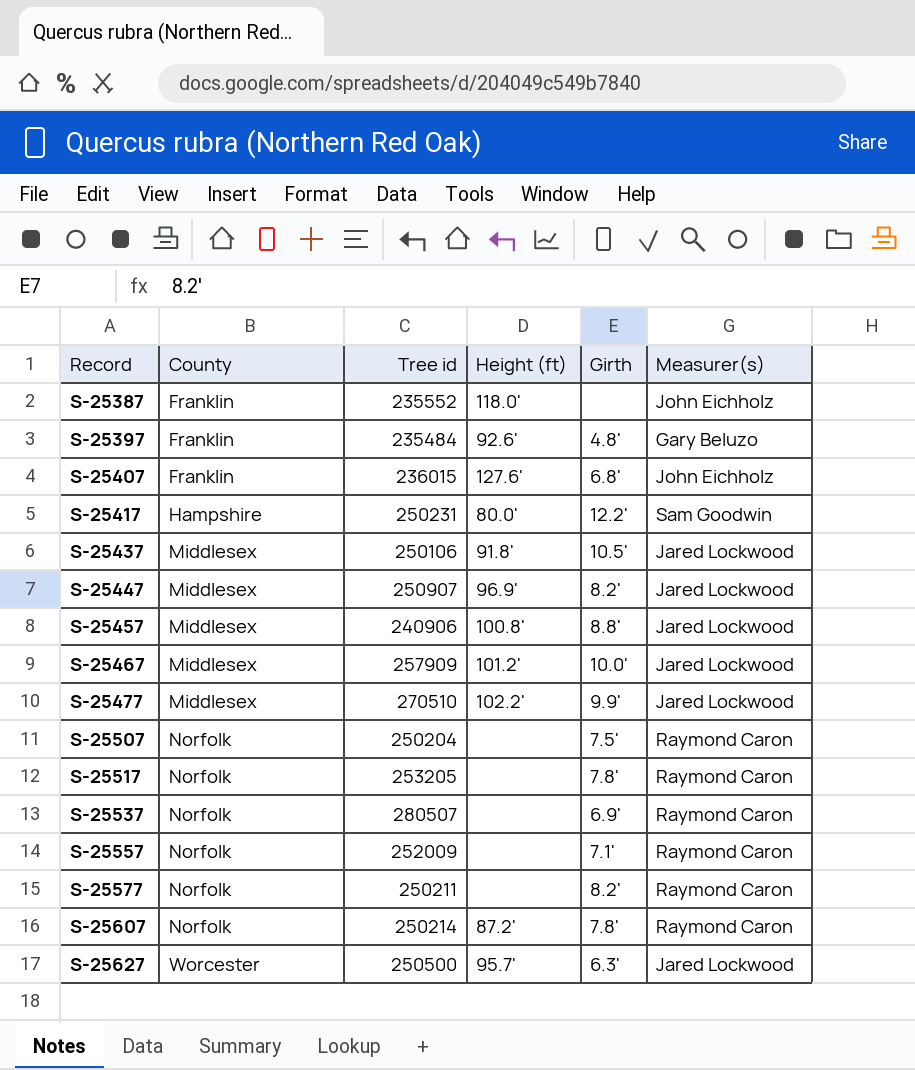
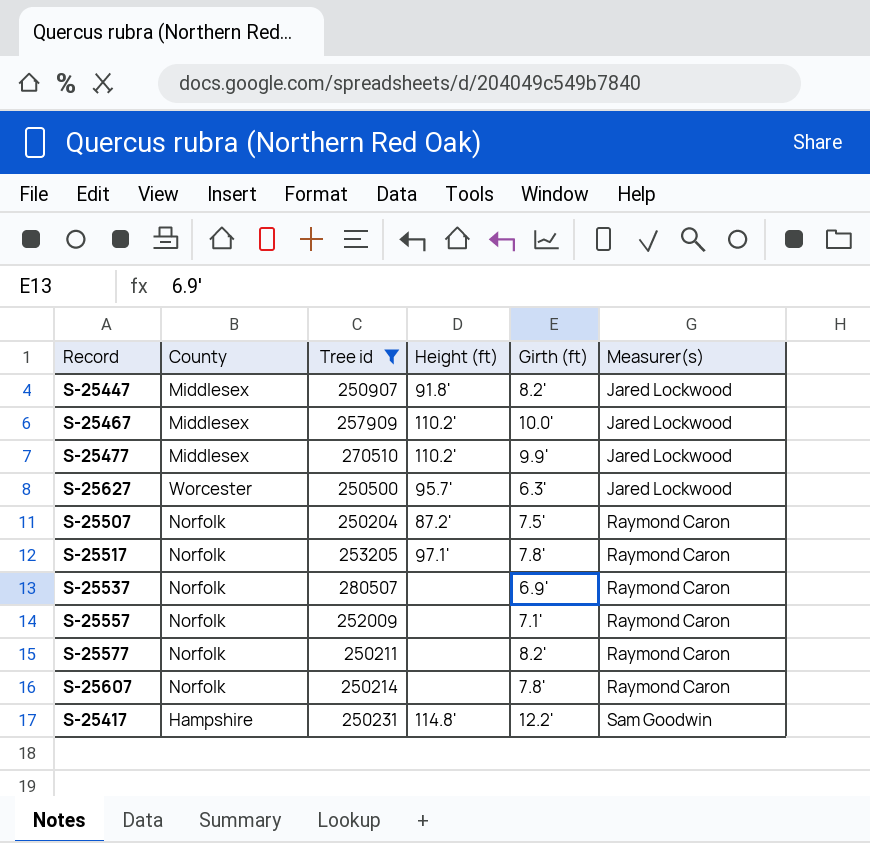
filter: none -> Tree id >= 250204
row order: Record ascending -> Measurer(s) ascending
column name: Girth -> Girth (ft)
S-25447 | Height (ft): 96.9' -> 91.8'
S-25467 | Height (ft): 101.2' -> 110.2'
S-25477 | Height (ft): 102.2' -> 110.2'
S-25507 | Height (ft): none -> 87.2'
S-25517 | Height (ft): none -> 97.1'
S-25607 | Height (ft): 87.2' -> none
S-25417 | Height (ft): 80.0' -> 114.8'

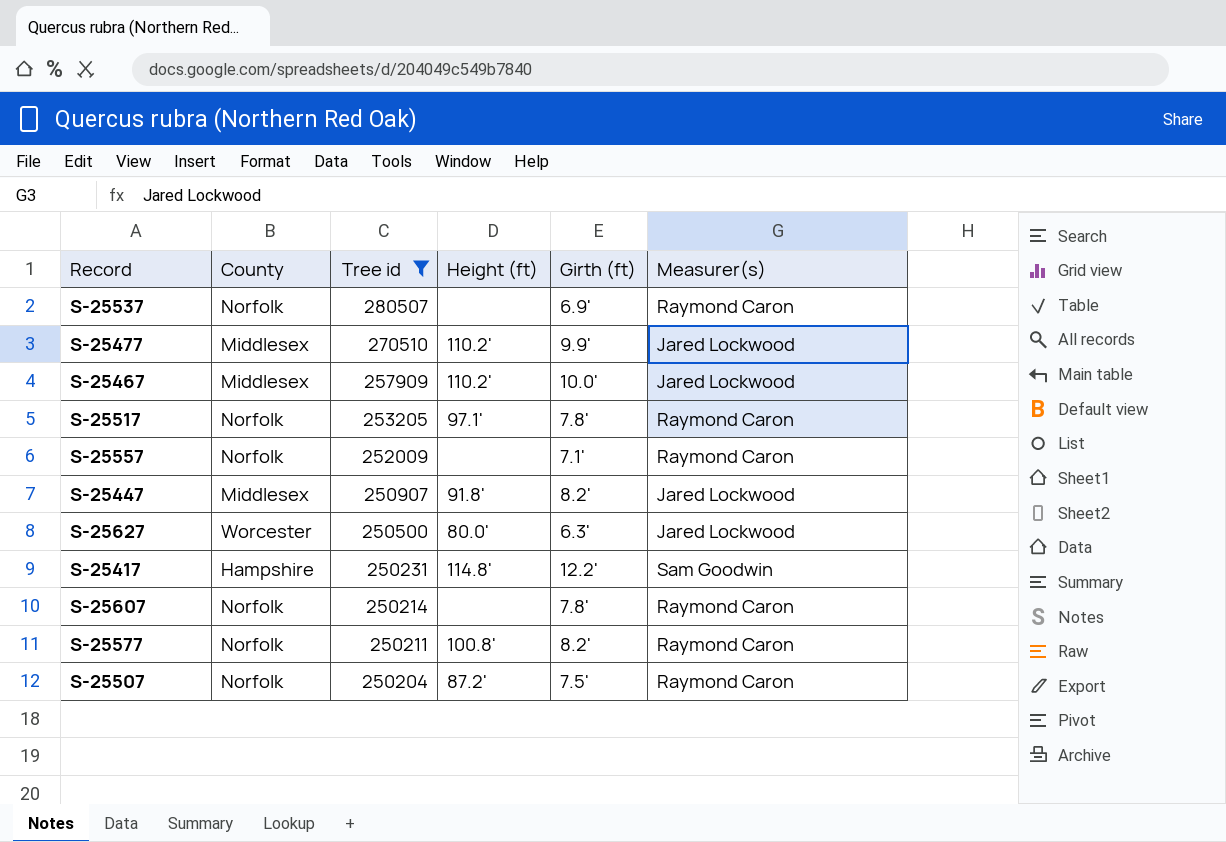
row order: Measurer(s) ascending -> Tree id descending
S-25627 | Height (ft): 95.7' -> 80.0'
S-25577 | Height (ft): none -> 100.8'

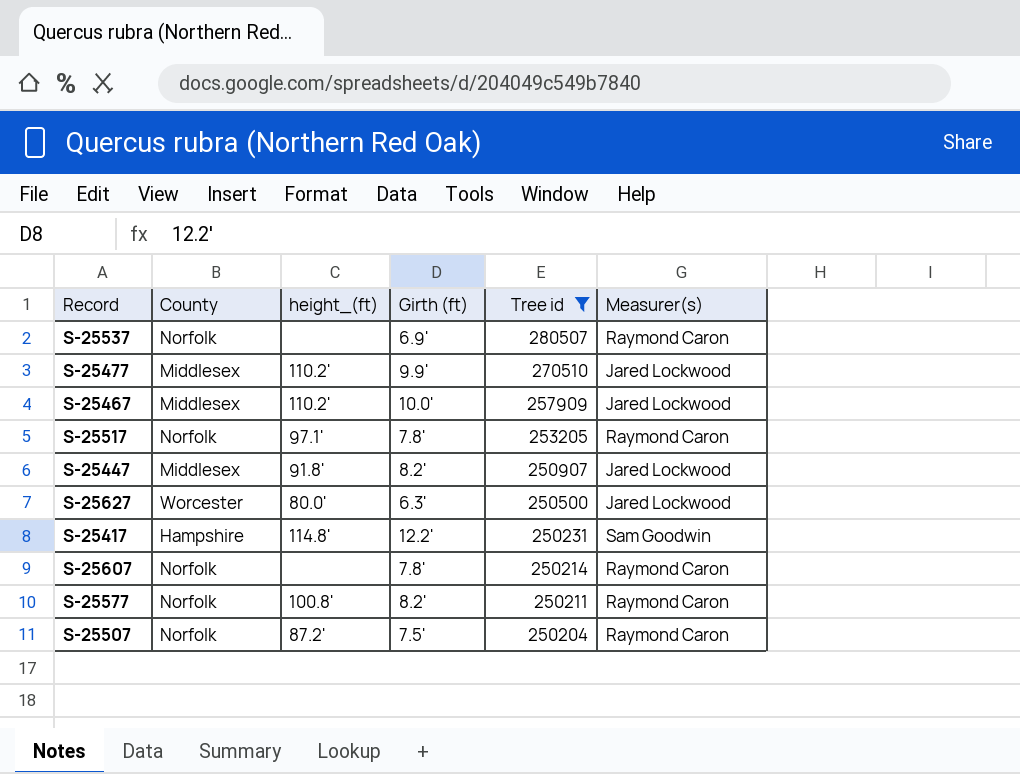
column name: Height (ft) -> height_(ft)
column Tree id | position: 3 -> 5
row S-25557: Norfolk | 252009 | none | 7.1' | Raymond Caron -> none

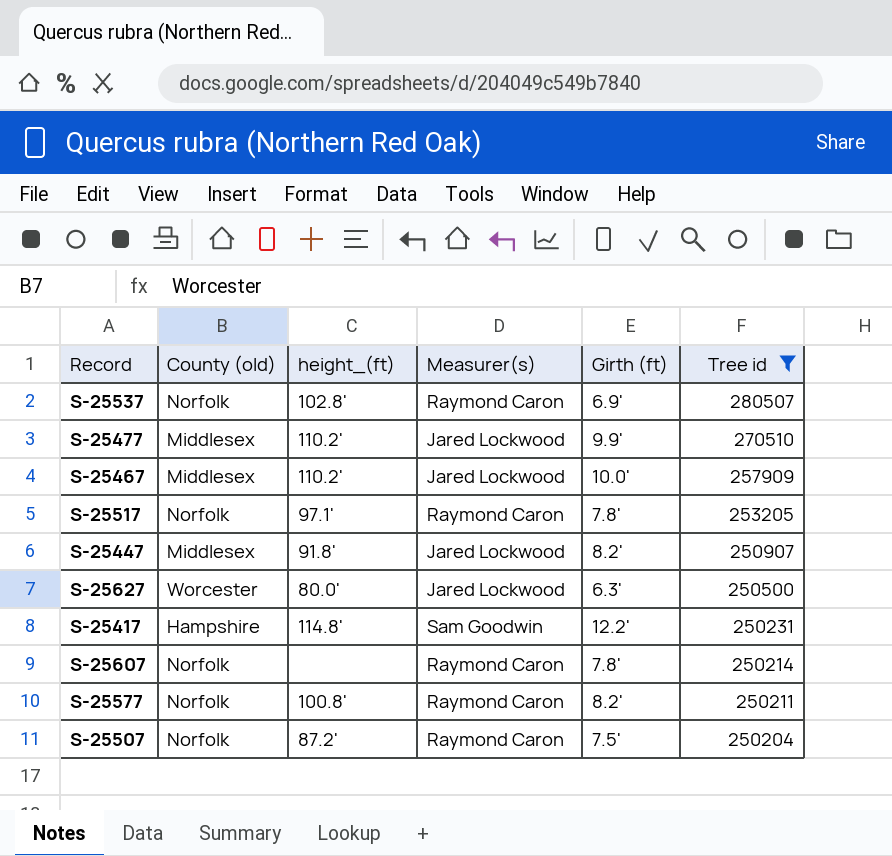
column name: County -> County (old)
column Measurer(s) | position: 6 -> 4
S-25537 | height_(ft): none -> 102.8'

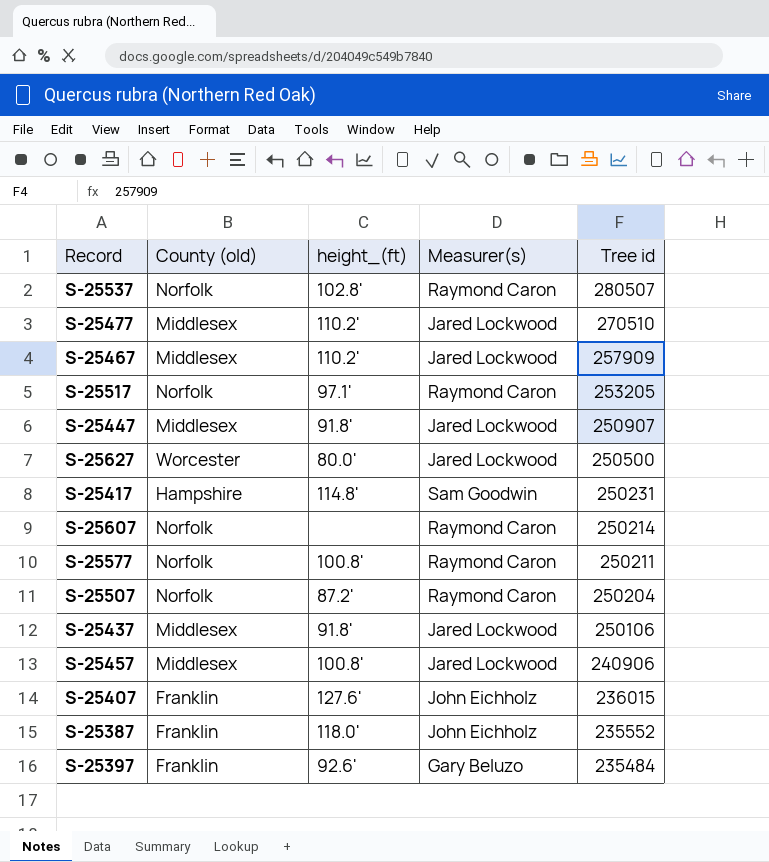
filter: Tree id >= 250204 -> none
column Girth (ft) | position: 5 -> none

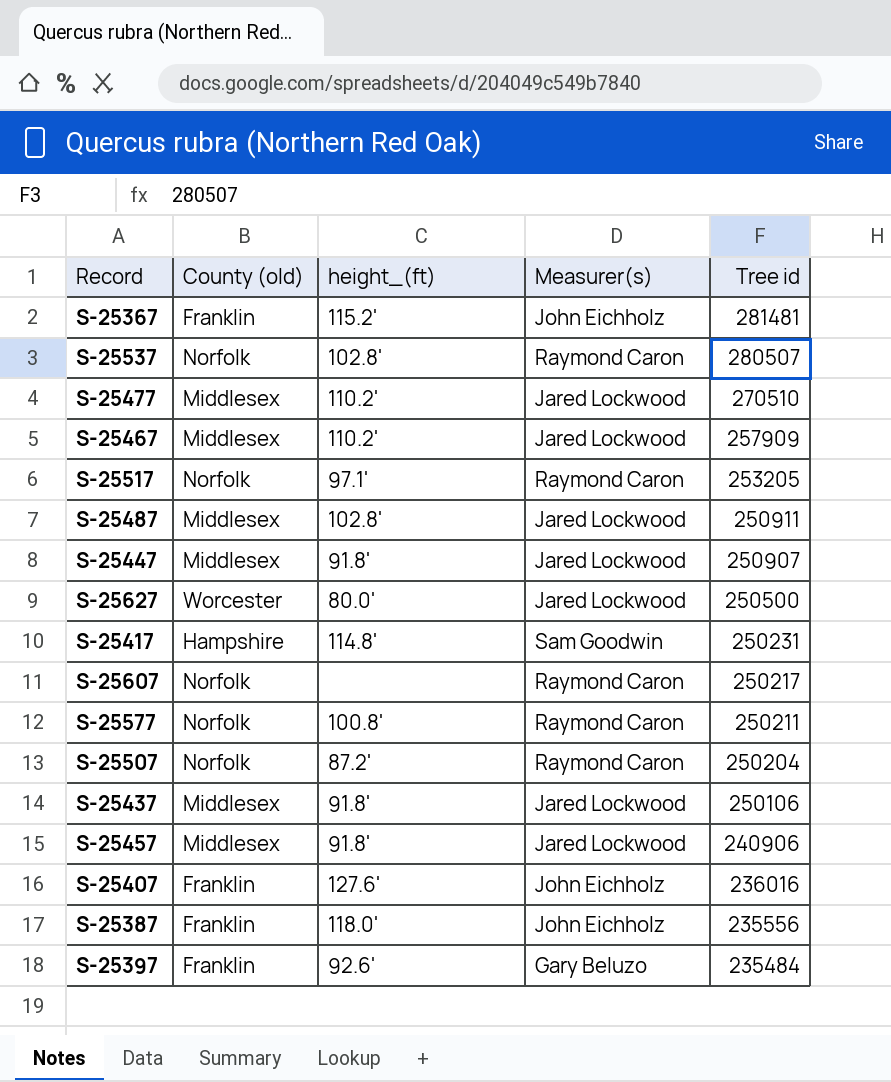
row S-25367: none -> Franklin | 115.2' | John Eichholz | 281481
row S-25487: none -> Middlesex | 102.8' | Jared Lockwood | 250911
S-25607 | Tree id: 250214 -> 250217
S-25457 | height_(ft): 100.8' -> 91.8'
S-25407 | Tree id: 236015 -> 236016
S-25387 | Tree id: 235552 -> 235556

